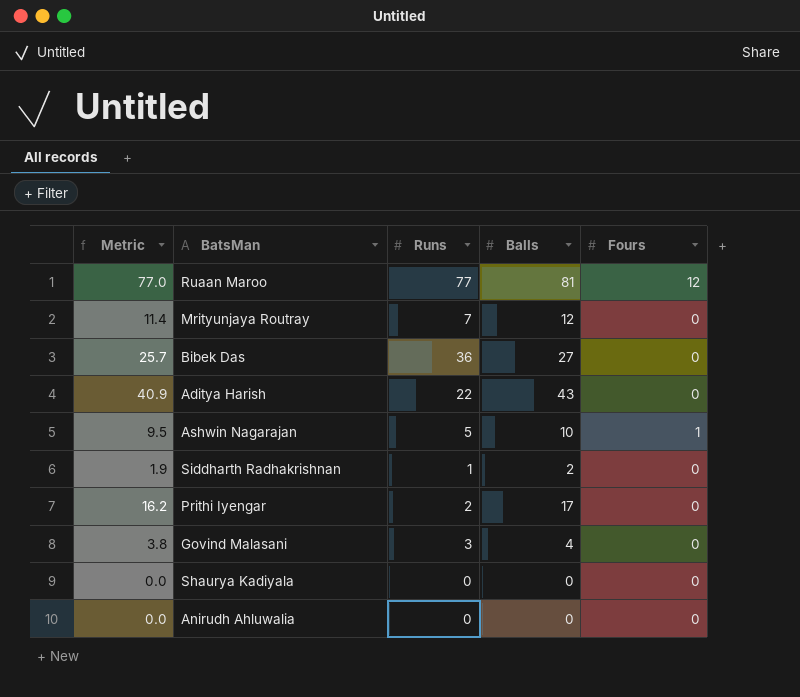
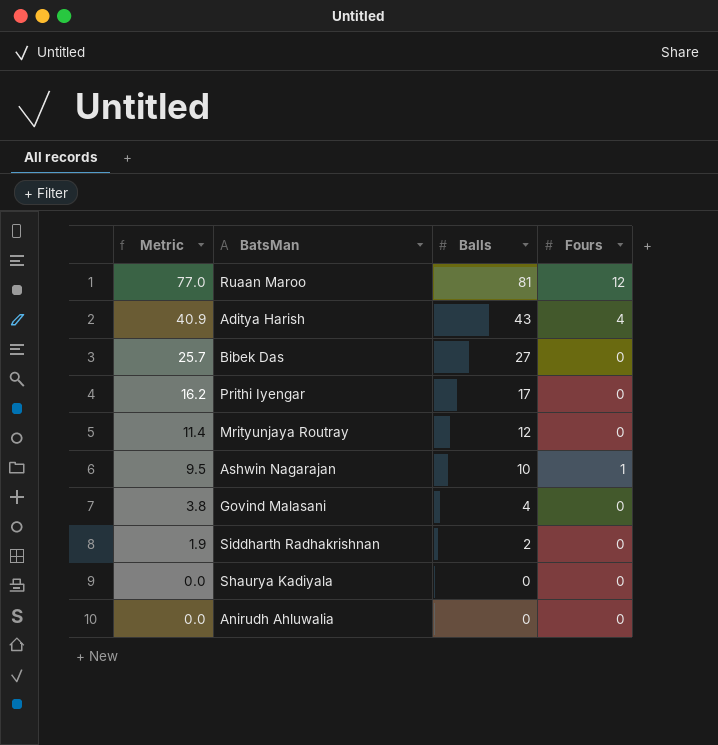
row order: none -> Metric descending
column Runs | position: 3 -> none
Aditya Harish | Fours: 0 -> 4

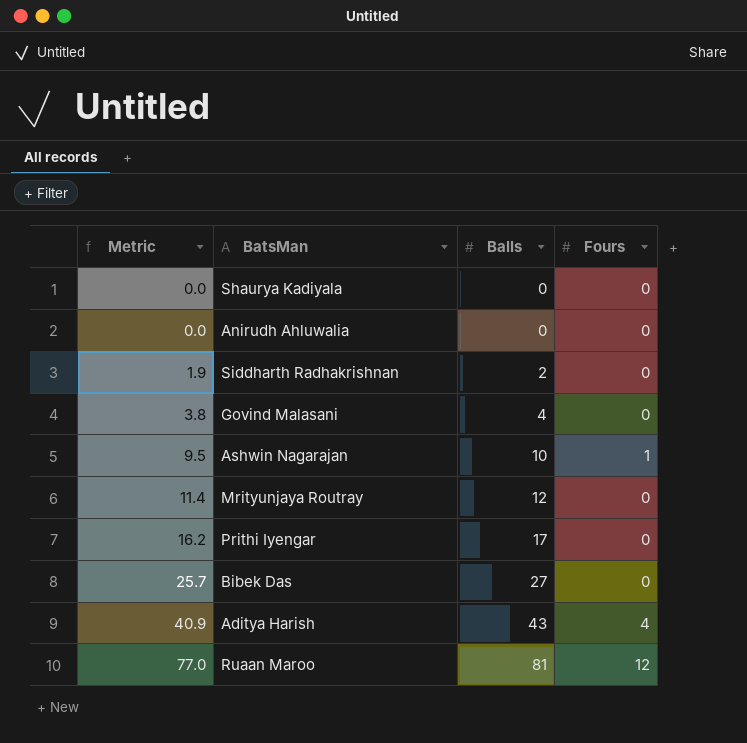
row order: Metric descending -> Metric ascending

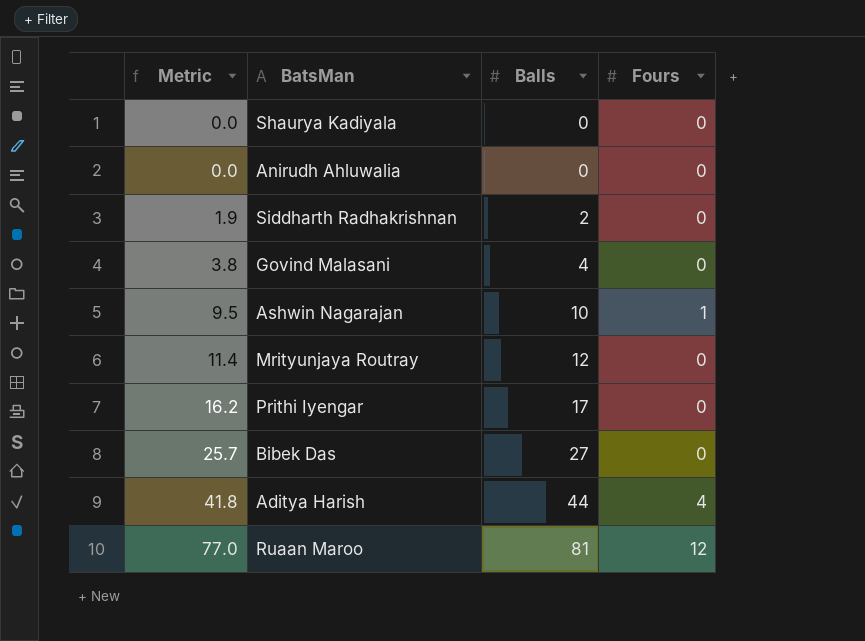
Aditya Harish | Metric: 40.9 -> 41.8
Aditya Harish | Balls: 43 -> 44

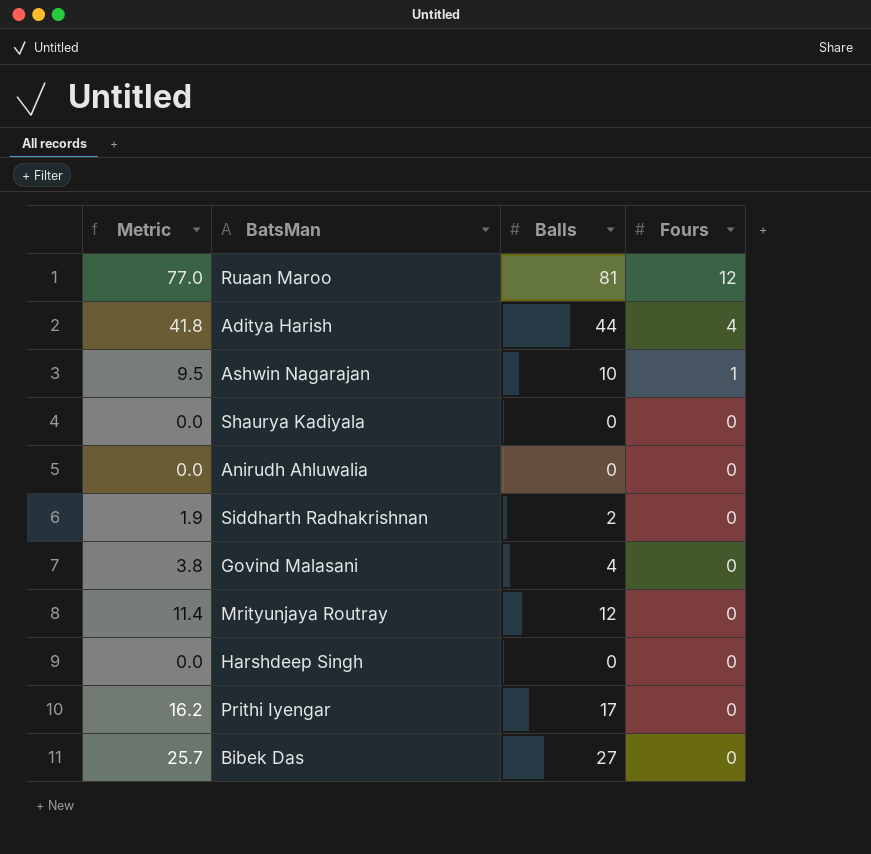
row order: Metric ascending -> Fours descending
row Harshdeep Singh: none -> 0.0 | 0 | 0

